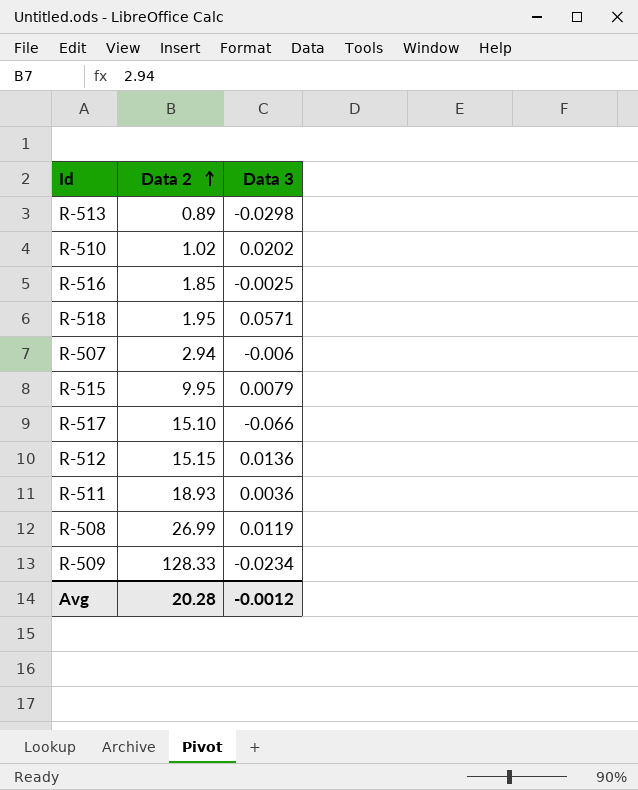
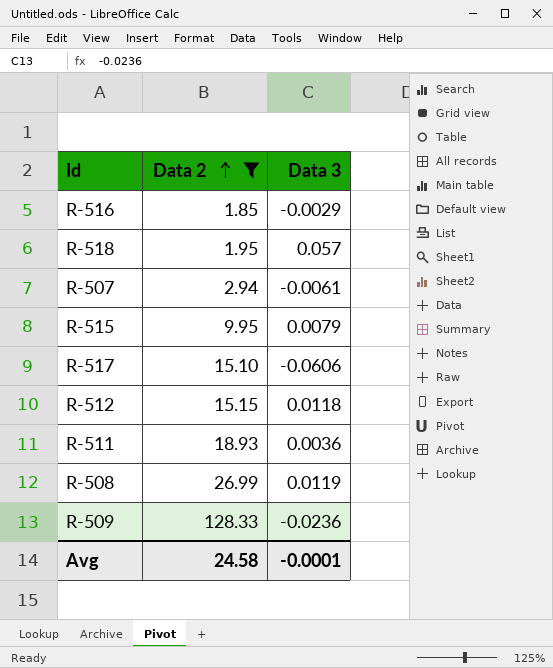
filter: none -> Data 2 >= 1.85
R-516 | Data 3: -0.0025 -> -0.0029
R-518 | Data 3: 0.0571 -> 0.057
R-507 | Data 3: -0.006 -> -0.0061
R-517 | Data 3: -0.066 -> -0.0606
R-512 | Data 3: 0.0136 -> 0.0118
R-509 | Data 3: -0.0234 -> -0.0236
Avg | Data 2: 20.28 -> 24.58
Avg | Data 3: -0.0012 -> -0.0001

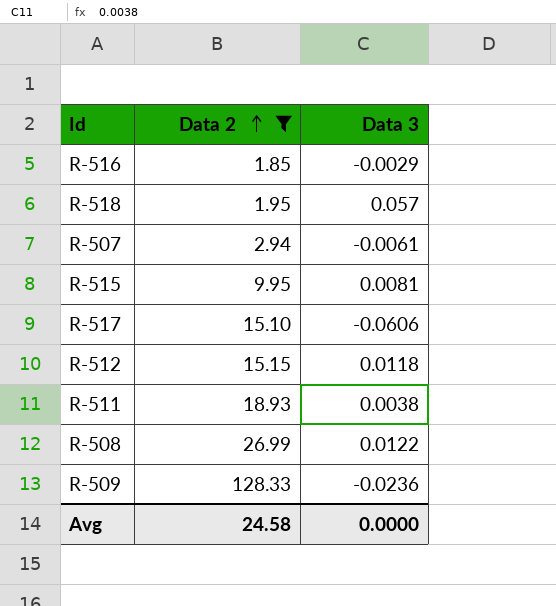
R-515 | Data 3: 0.0079 -> 0.0081
R-511 | Data 3: 0.0036 -> 0.0038
R-508 | Data 3: 0.0119 -> 0.0122
Avg | Data 3: -0.0001 -> 0.0000

